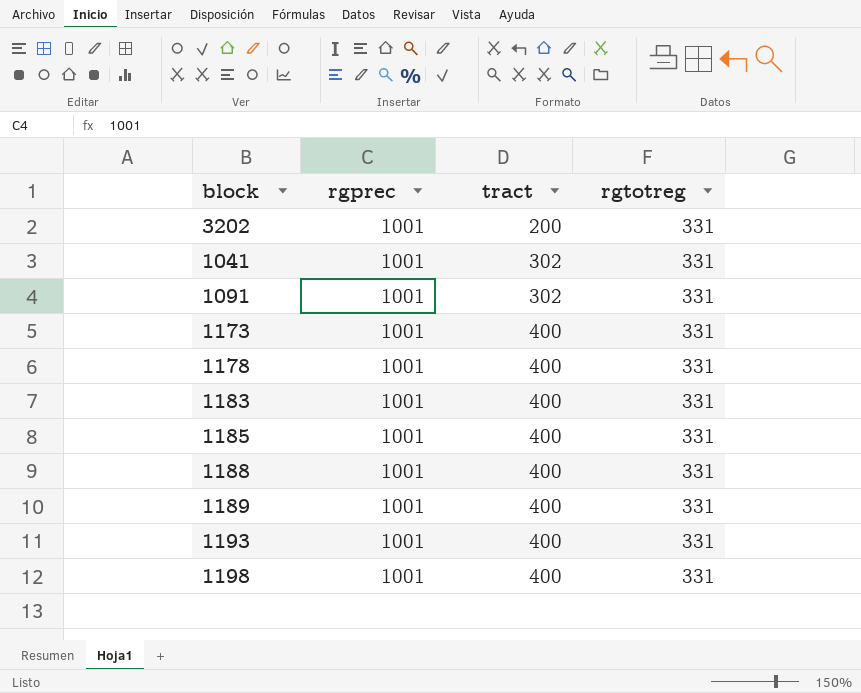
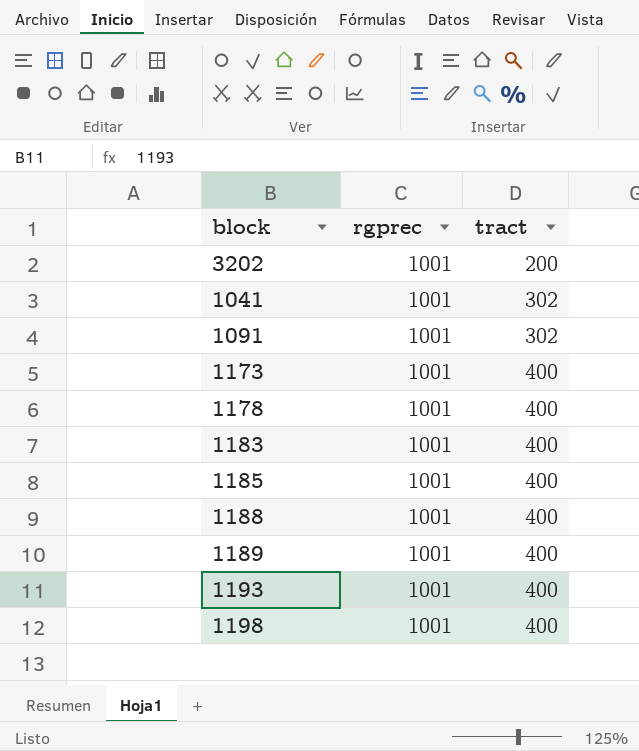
column rgtotreg | position: 4 -> none

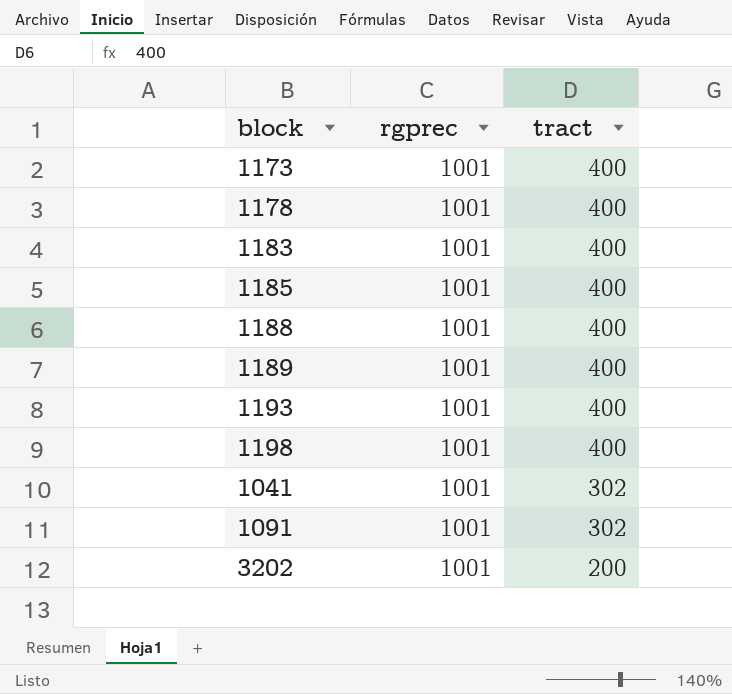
row order: tract ascending -> tract descending

